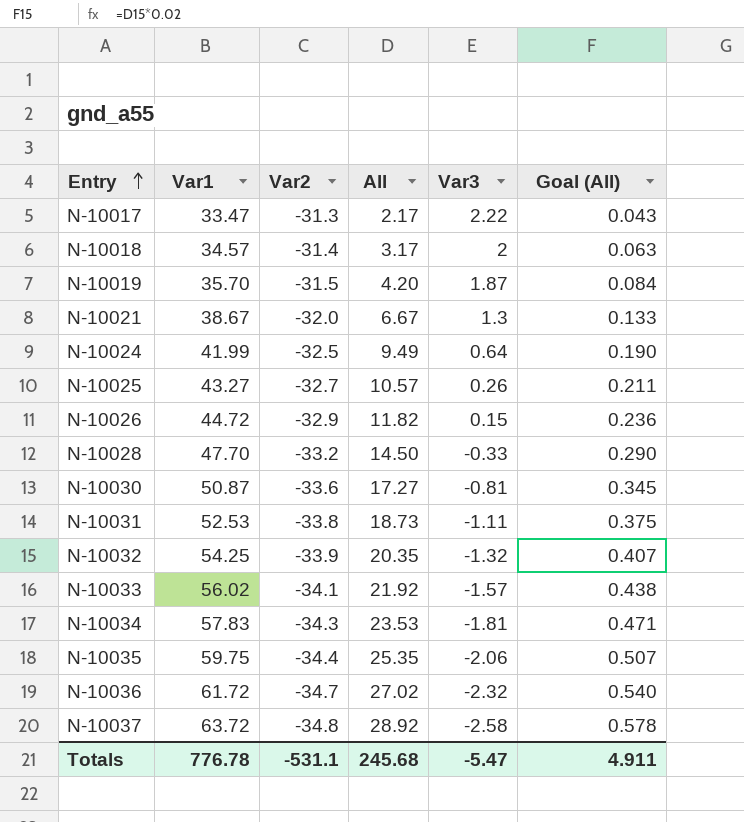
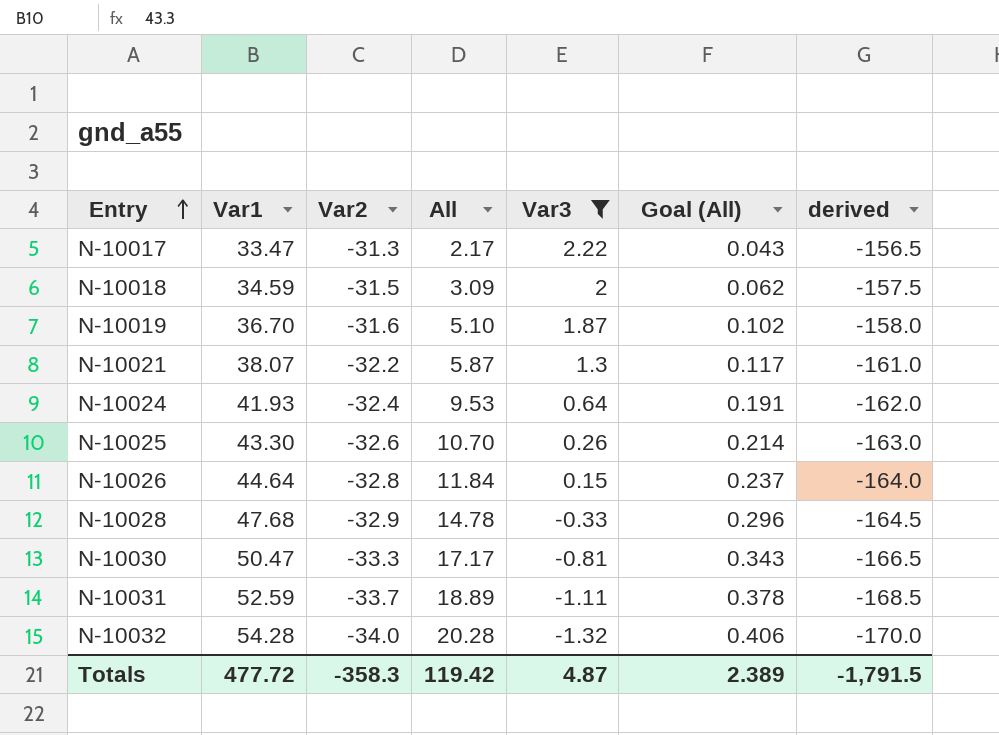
filter: none -> Var3 >= -1.32
column derived | formula: none -> [Var2] * 5
N-10018 | Var1: 34.57 -> 34.59
N-10018 | Var2: -31.4 -> -31.5
N-10018 | All: 3.17 -> 3.09
N-10018 | Goal (All): 0.063 -> 0.062
N-10019 | Var1: 35.70 -> 36.70
N-10019 | Var2: -31.5 -> -31.6
N-10019 | All: 4.20 -> 5.10
N-10019 | Goal (All): 0.084 -> 0.102
N-10021 | Var1: 38.67 -> 38.07
N-10021 | Var2: -32.0 -> -32.2
N-10021 | All: 6.67 -> 5.87
N-10021 | Goal (All): 0.133 -> 0.117
N-10024 | Var1: 41.99 -> 41.93
N-10024 | Var2: -32.5 -> -32.4
N-10024 | All: 9.49 -> 9.53
N-10024 | Goal (All): 0.190 -> 0.191
N-10025 | Var1: 43.27 -> 43.30
N-10025 | Var2: -32.7 -> -32.6
N-10025 | All: 10.57 -> 10.70
N-10025 | Goal (All): 0.211 -> 0.214
N-10026 | Var1: 44.72 -> 44.64
N-10026 | Var2: -32.9 -> -32.8
N-10026 | All: 11.82 -> 11.84
N-10026 | Goal (All): 0.236 -> 0.237
N-10028 | Var1: 47.70 -> 47.68
N-10028 | Var2: -33.2 -> -32.9
N-10028 | All: 14.50 -> 14.78
N-10028 | Goal (All): 0.290 -> 0.296
N-10030 | Var1: 50.87 -> 50.47
N-10030 | Var2: -33.6 -> -33.3
N-10030 | All: 17.27 -> 17.17
N-10030 | Goal (All): 0.345 -> 0.343
N-10031 | Var1: 52.53 -> 52.59
N-10031 | Var2: -33.8 -> -33.7
N-10031 | All: 18.73 -> 18.89
N-10031 | Goal (All): 0.375 -> 0.378
N-10032 | Var1: 54.25 -> 54.28
N-10032 | Var2: -33.9 -> -34.0
N-10032 | All: 20.35 -> 20.28
N-10032 | Goal (All): 0.407 -> 0.406
Totals | Var1: 776.78 -> 477.72
Totals | Var2: -531.1 -> -358.3
Totals | All: 245.68 -> 119.42
Totals | Var3: -5.47 -> 4.87
Totals | Goal (All): 4.911 -> 2.389

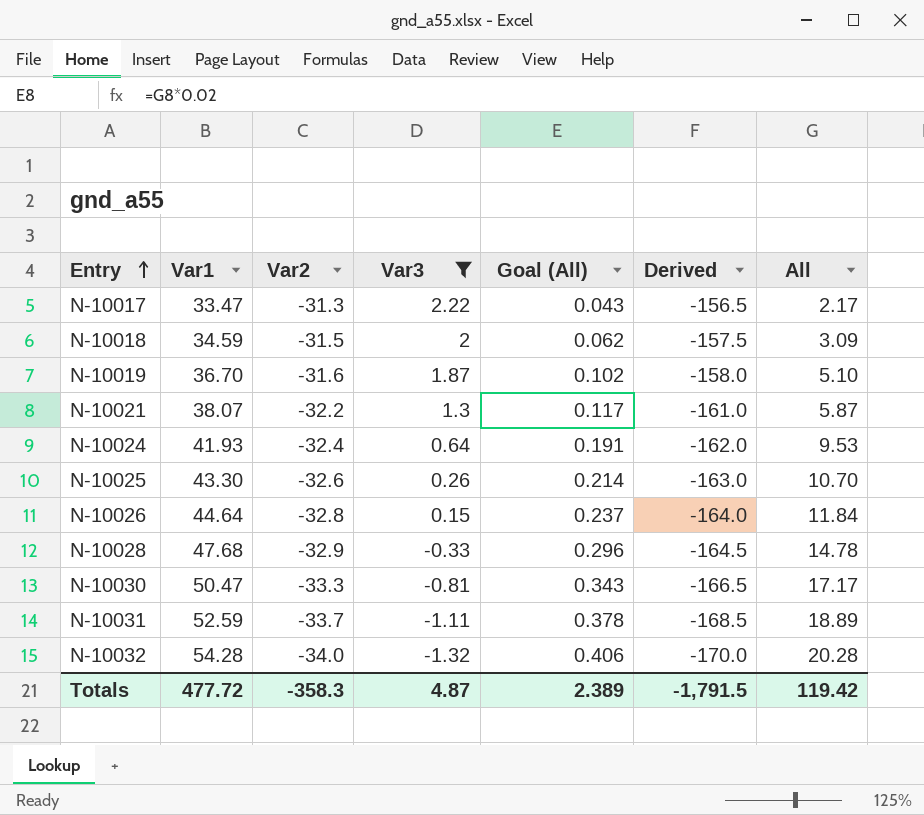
column name: derived -> Derived
column All | position: 4 -> 7

